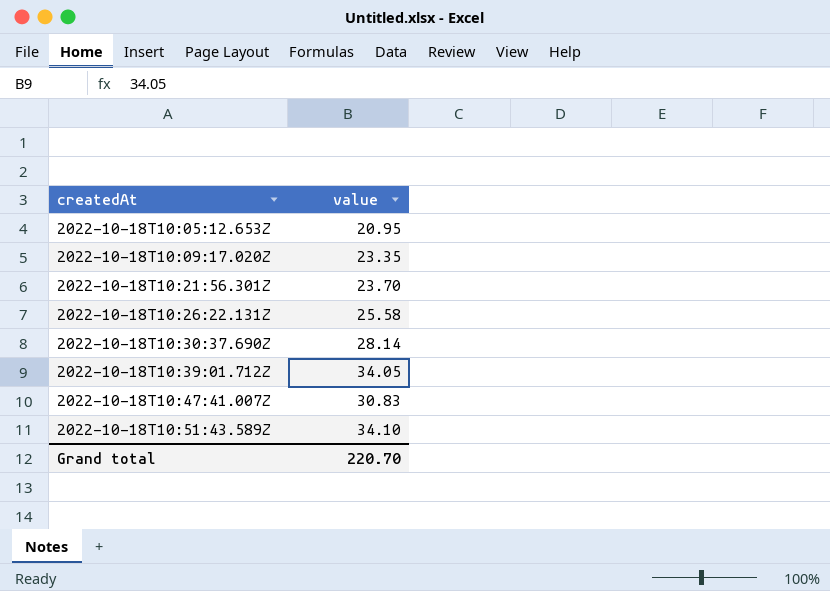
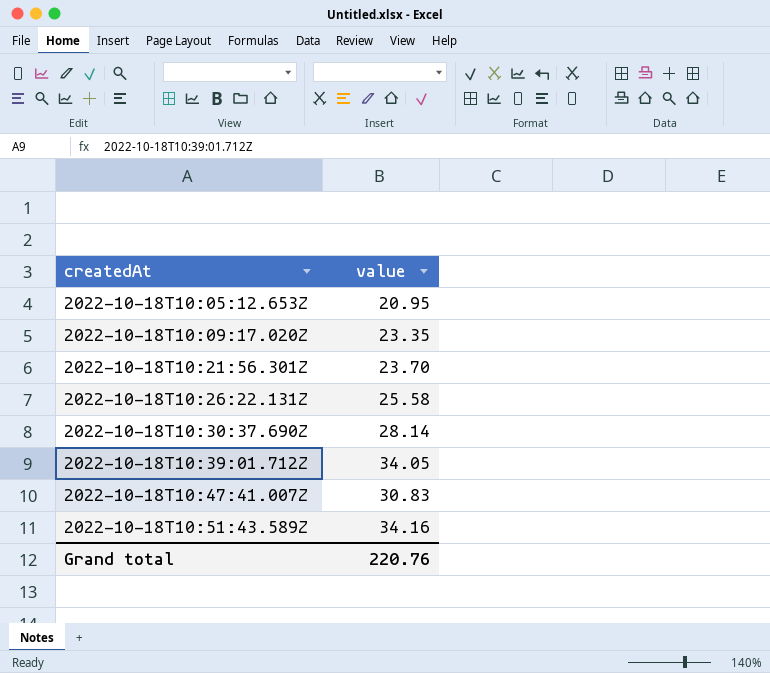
2022-10-18T10:51:43.589Z | value: 34.10 -> 34.16
Grand total | value: 220.70 -> 220.76

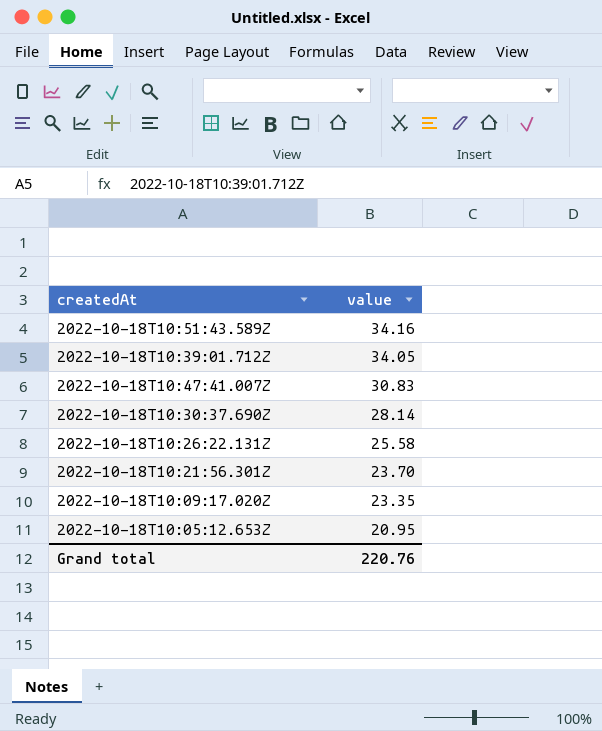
row order: createdAt ascending -> value descending

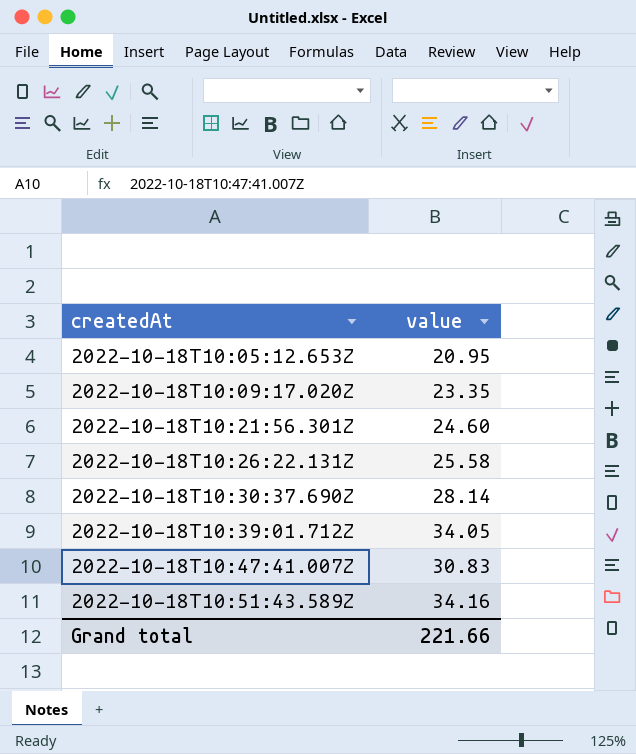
row order: value descending -> createdAt ascending
2022-10-18T10:21:56.301Z | value: 23.70 -> 24.60
Grand total | value: 220.76 -> 221.66

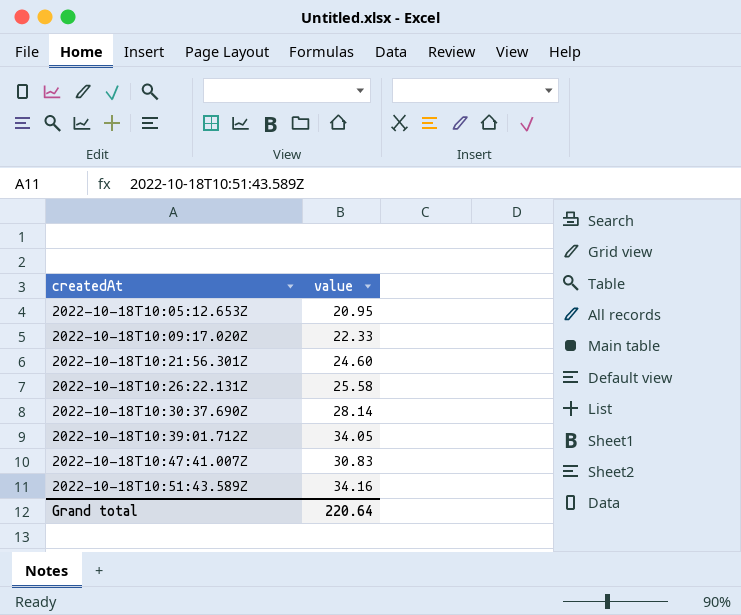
2022-10-18T10:09:17.020Z | value: 23.35 -> 22.33
Grand total | value: 221.66 -> 220.64

